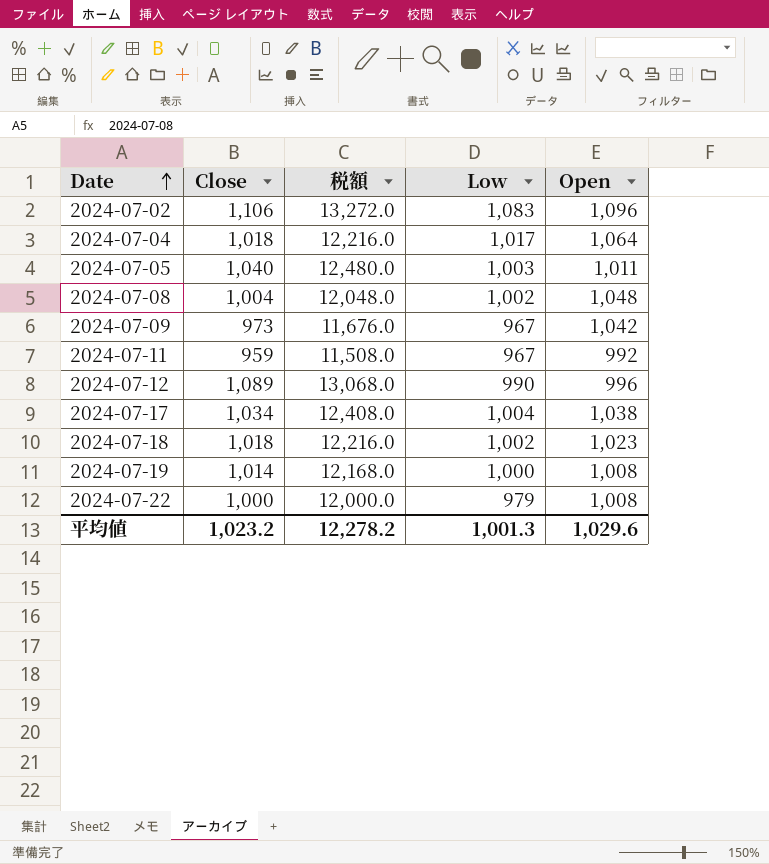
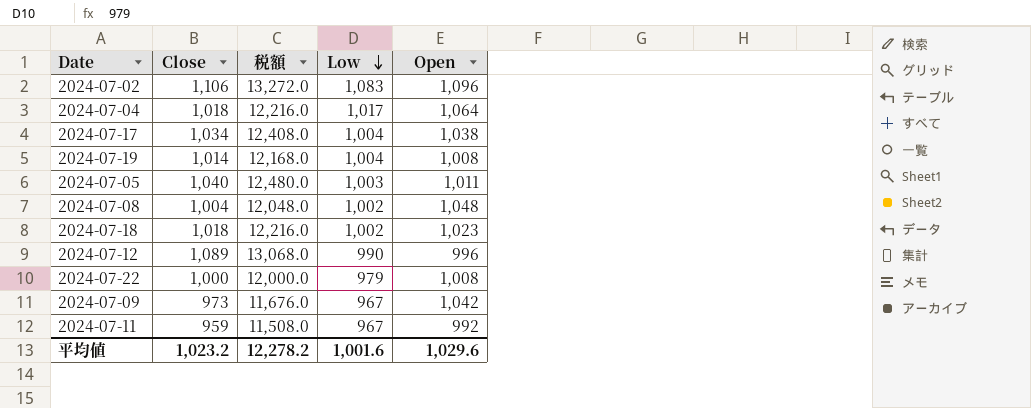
row order: Date ascending -> Low descending
2024-07-19 | Low: 1,000 -> 1,004
平均値 | Low: 1,001.3 -> 1,001.6

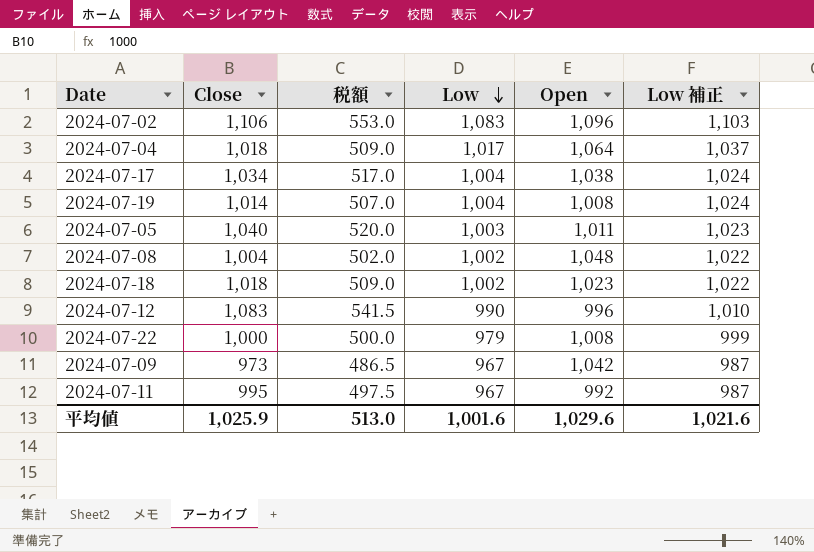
column 税額 | formula: [Close] * 12 -> [Close] * 0.5
column Low 補正 | formula: none -> [Low] + 20
2024-07-12 | Close: 1,089 -> 1,083
2024-07-11 | Close: 959 -> 995
平均値 | Close: 1,023.2 -> 1,025.9
平均値 | 税額: 12,278.2 -> 513.0

